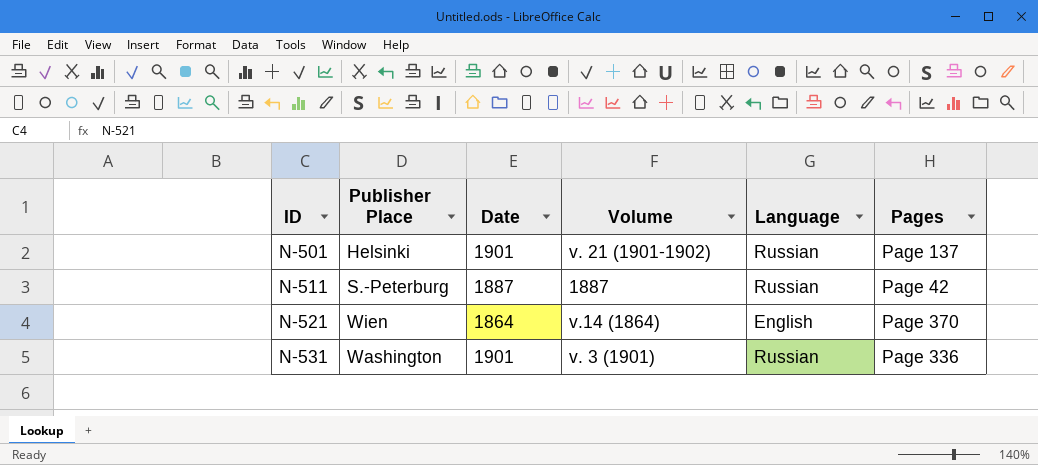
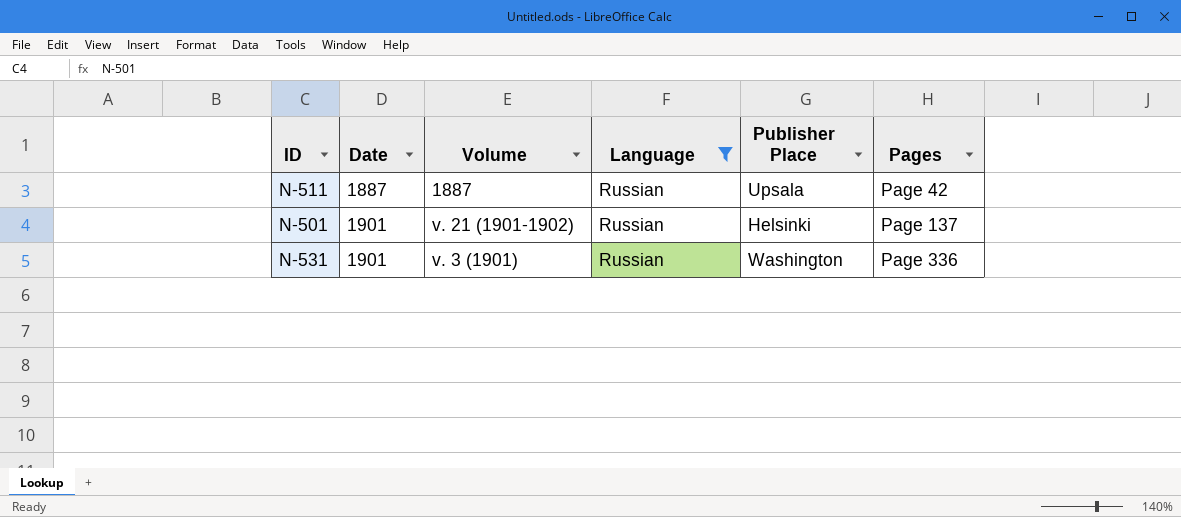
filter: none -> Language = Russian
row order: ID ascending -> Date ascending
column Publisher Place | position: 2 -> 5
N-511 | Publisher Place: S.-Peterburg -> Upsala

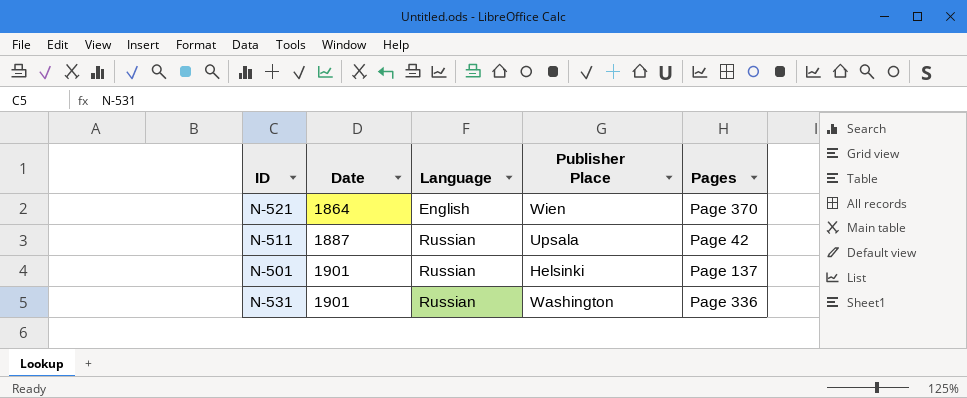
filter: Language = Russian -> none
column Volume | position: 3 -> none

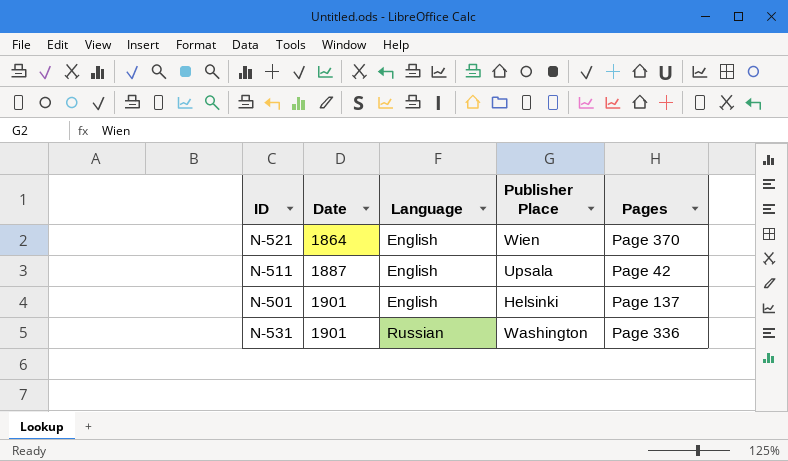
N-511 | Language: Russian -> English
N-501 | Language: Russian -> English

